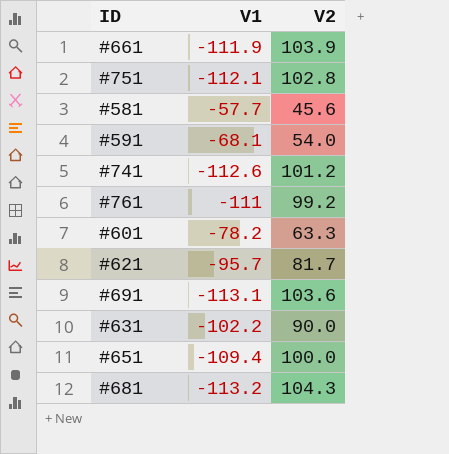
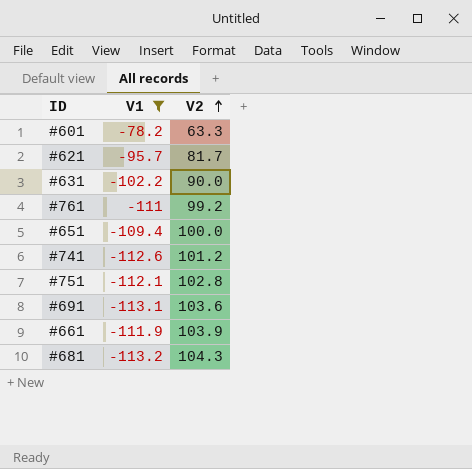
filter: none -> V1 <= -78.2
row order: none -> V2 ascending

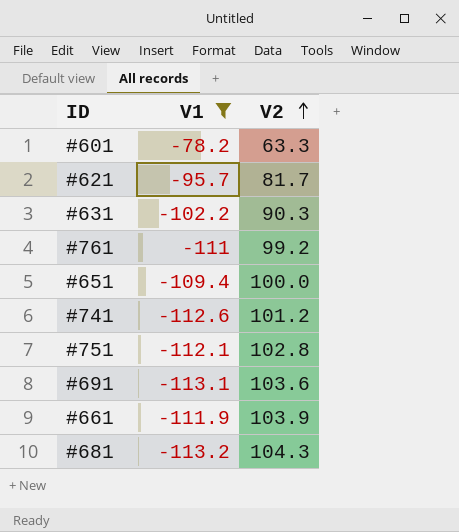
#631 | V2: 90.0 -> 90.3

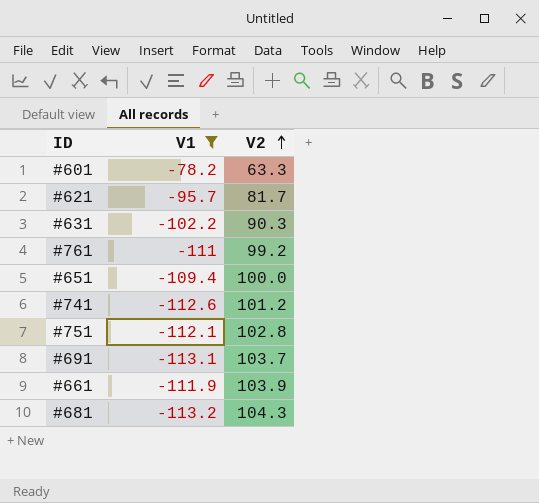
#691 | V2: 103.6 -> 103.7

